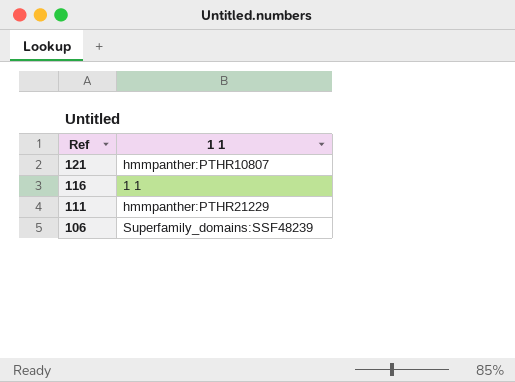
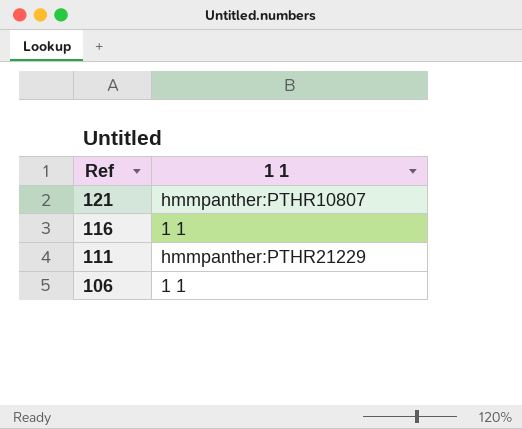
106 | 1 1: Superfamily_domains:SSF48239 -> 1 1

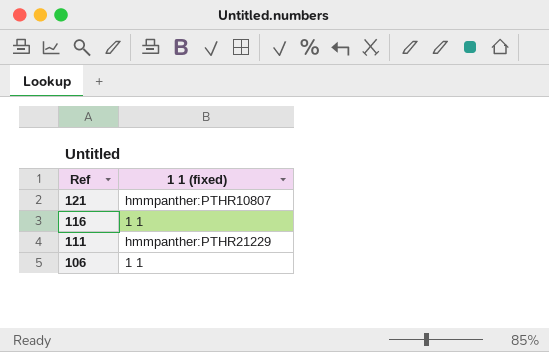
column name: 1 1 -> 1 1 (fixed)

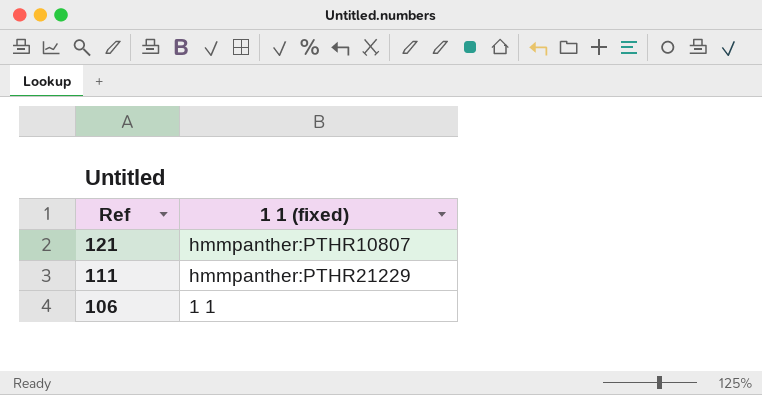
row 116: 1 1 -> none

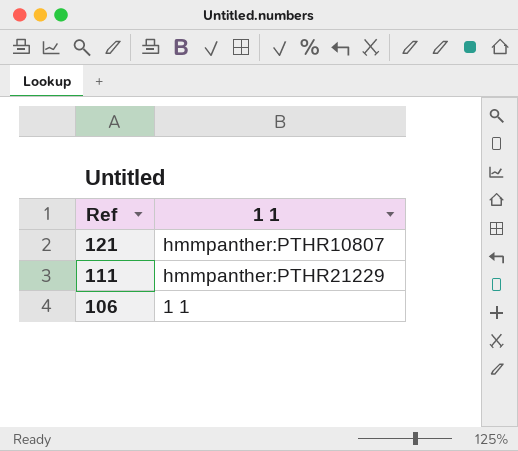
column name: 1 1 (fixed) -> 1 1

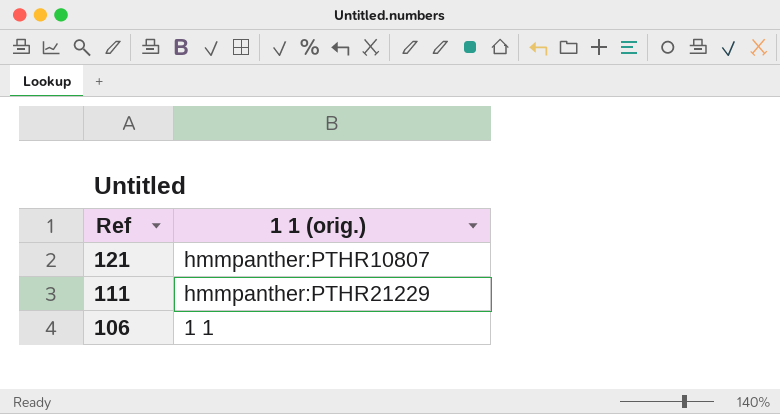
column name: 1 1 -> 1 1 (orig.)

